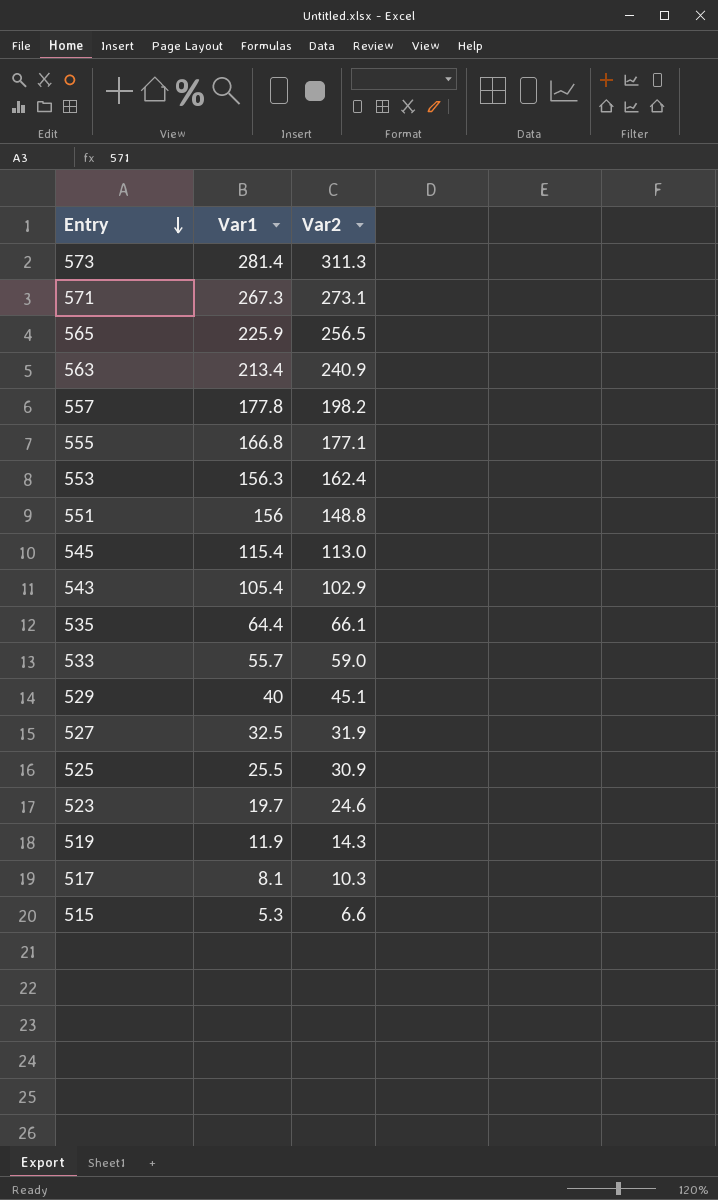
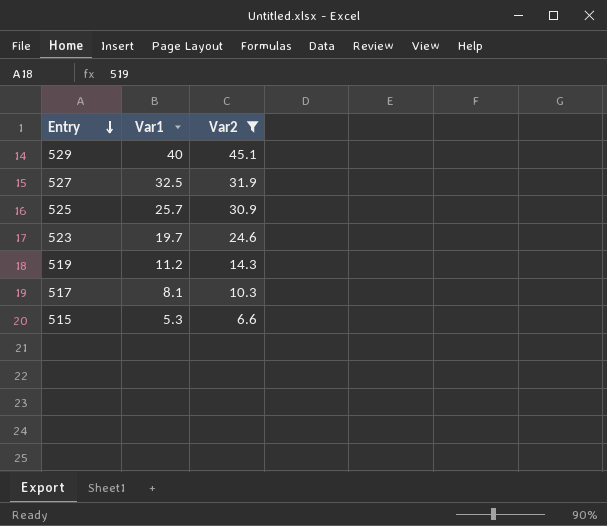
filter: none -> Var2 <= 45.1
525 | Var1: 25.5 -> 25.7
519 | Var1: 11.9 -> 11.2

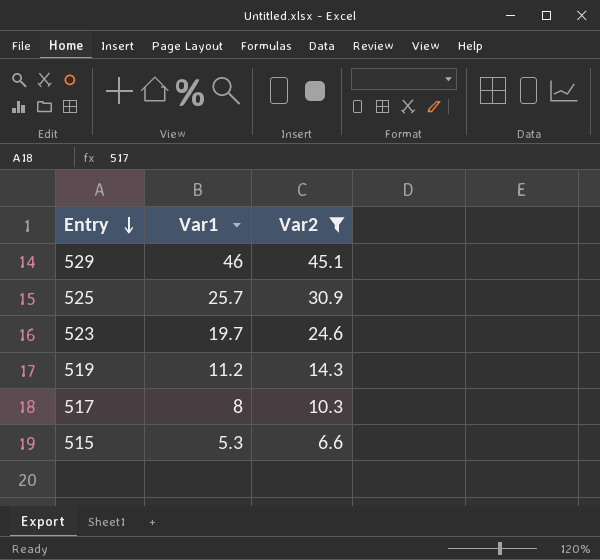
row 527: 32.5 | 31.9 -> none
529 | Var1: 40 -> 46
517 | Var1: 8.1 -> 8

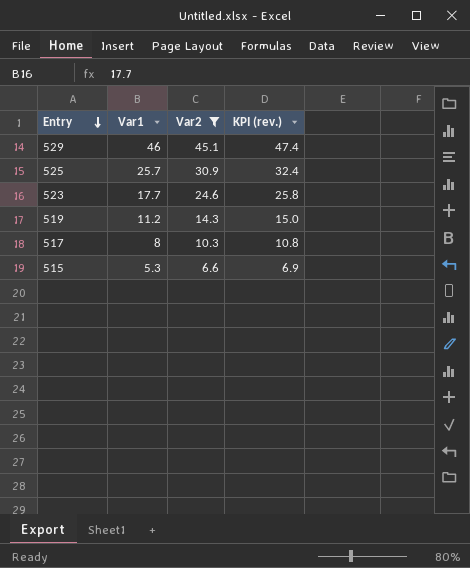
column KPI (rev.) | formula: none -> [Var2] * 1.05
523 | Var1: 19.7 -> 17.7

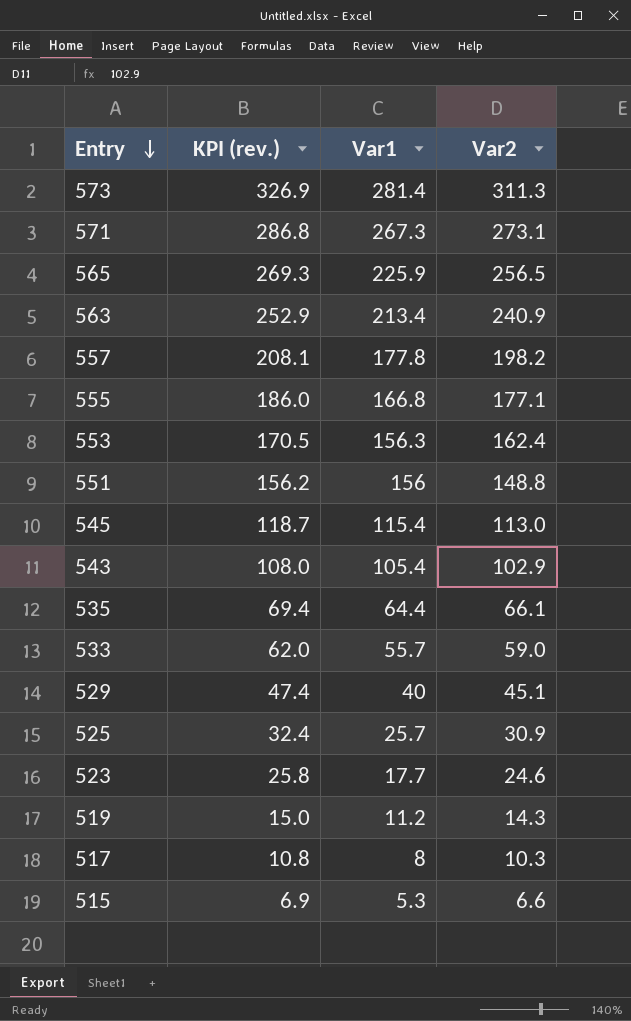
filter: Var2 <= 45.1 -> none
column KPI (rev.) | position: 4 -> 2
529 | Var1: 46 -> 40

